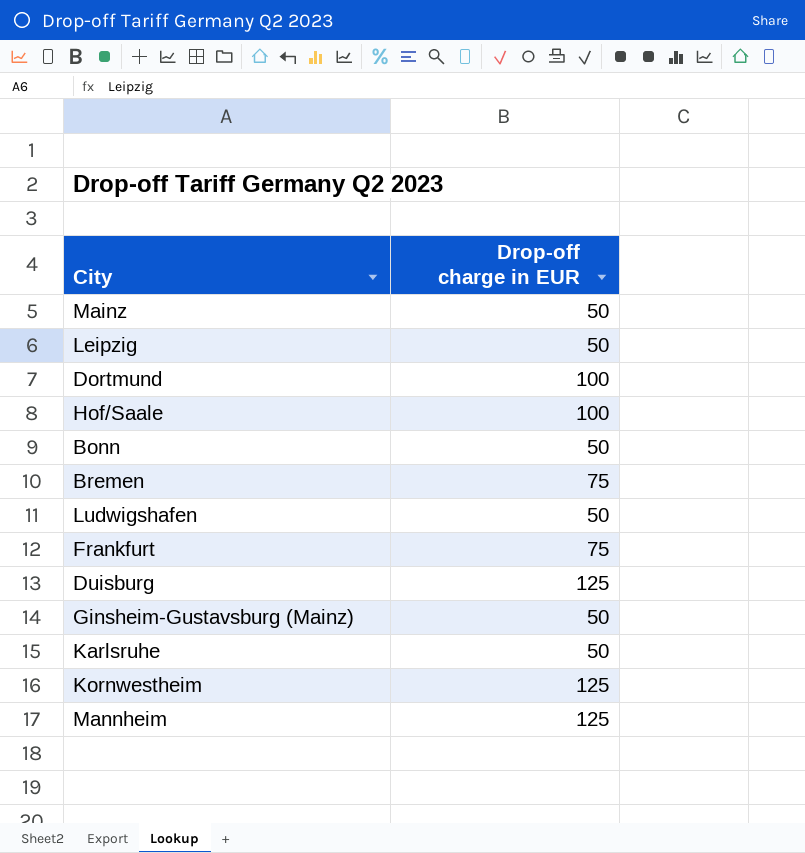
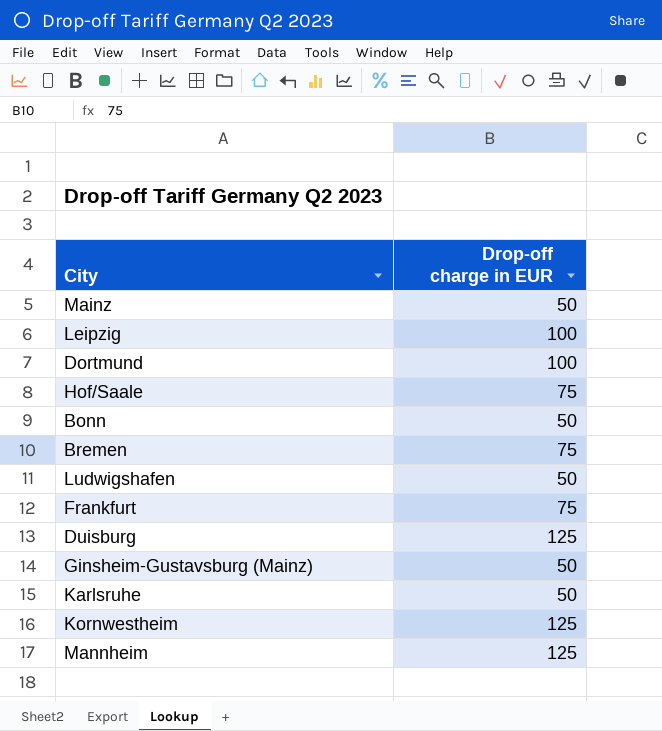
Leipzig | Drop-off charge in EUR: 50 -> 100
Hof/Saale | Drop-off charge in EUR: 100 -> 75

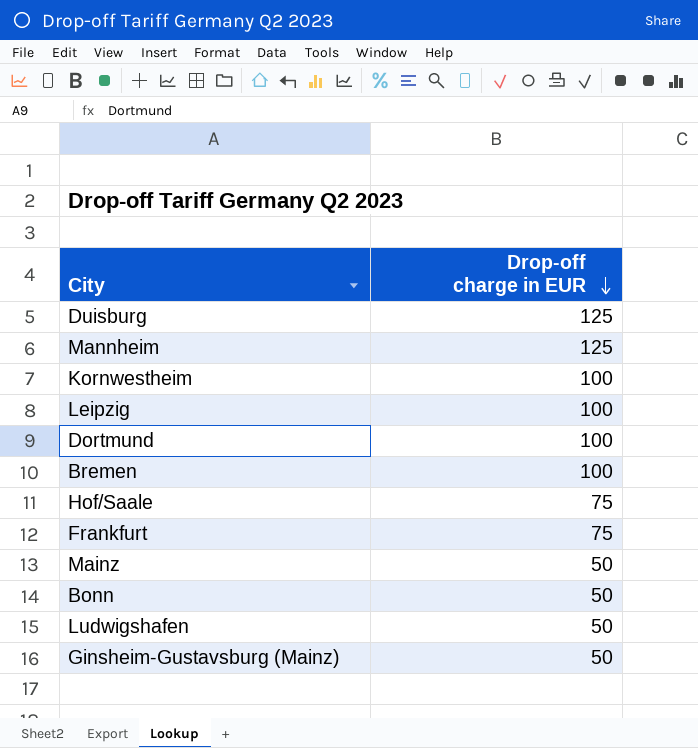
row order: none -> Drop-off charge in EUR descending
row Karlsruhe: 50 -> none
Kornwestheim | Drop-off charge in EUR: 125 -> 100
Bremen | Drop-off charge in EUR: 75 -> 100

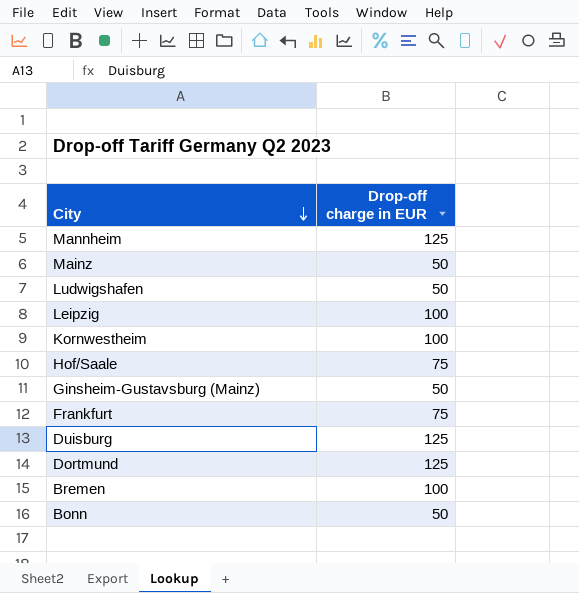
row order: Drop-off charge in EUR descending -> City descending
Dortmund | Drop-off charge in EUR: 100 -> 125

